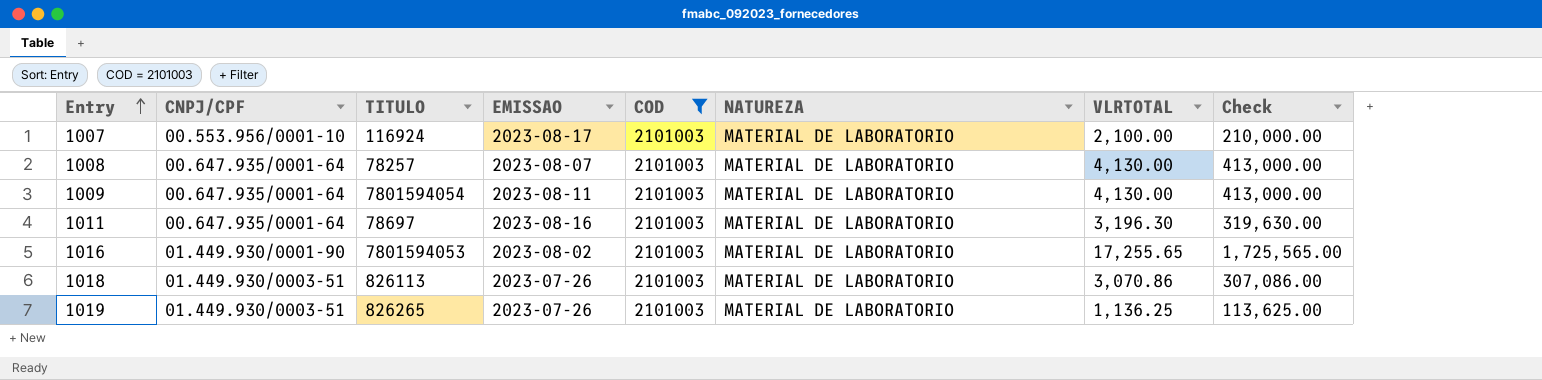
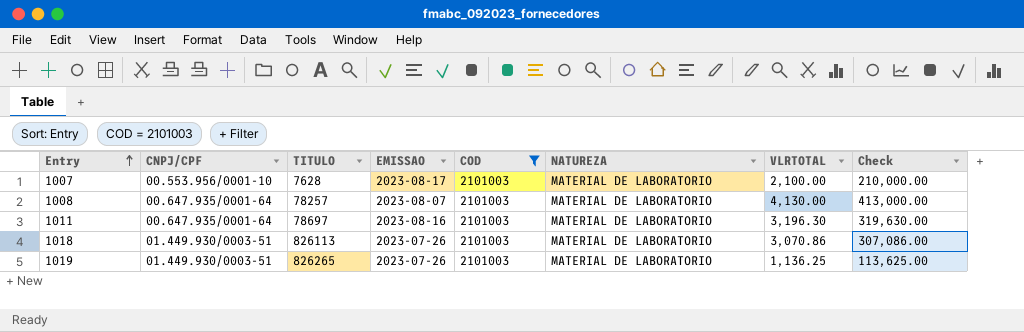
row 1009: 00.647.935/0001-64 | 7801594054 | 2023-08-11 | 2101003 | MATERIAL DE LABORATORIO | 4,130.00 | 413,000.00 -> none
row 1016: 01.449.930/0001-90 | 7801594053 | 2023-08-02 | 2101003 | MATERIAL DE LABORATORIO | 17,255.65 | 1,725,565.00 -> none
1007 | TITULO: 116924 -> 7628

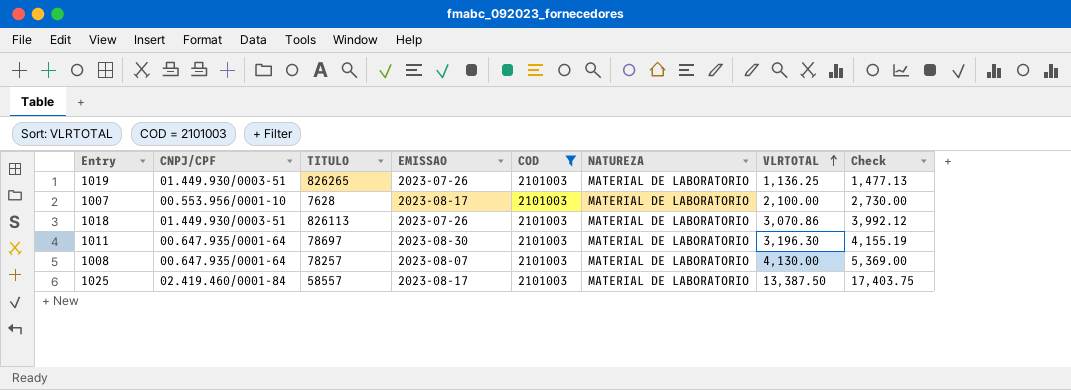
row order: Entry ascending -> VLRTOTAL ascending
column Check | formula: [VLRTOTAL] * 100 -> [VLRTOTAL] * 1.3
1011 | EMISSAO: 2023-08-16 -> 2023-08-30
row 1025: none -> 02.419.460/0001-84 | 58557 | 2023-08-17 | 2101003 | MATERIAL DE LABORATORIO | 13,387.50 | 17,403.75

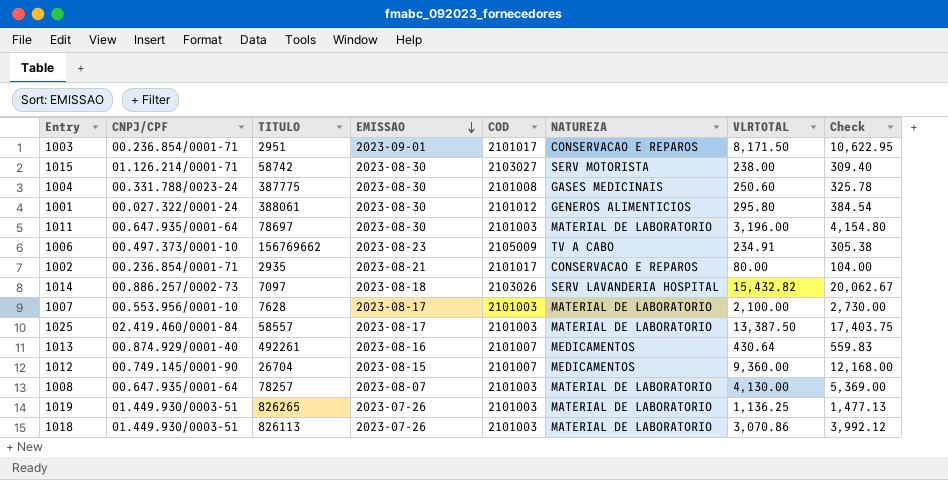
filter: COD = 2101003 -> none
row order: VLRTOTAL ascending -> EMISSAO descending
1011 | VLRTOTAL: 3,196.30 -> 3,196.00
1011 | Check: 4,155.19 -> 4,154.80

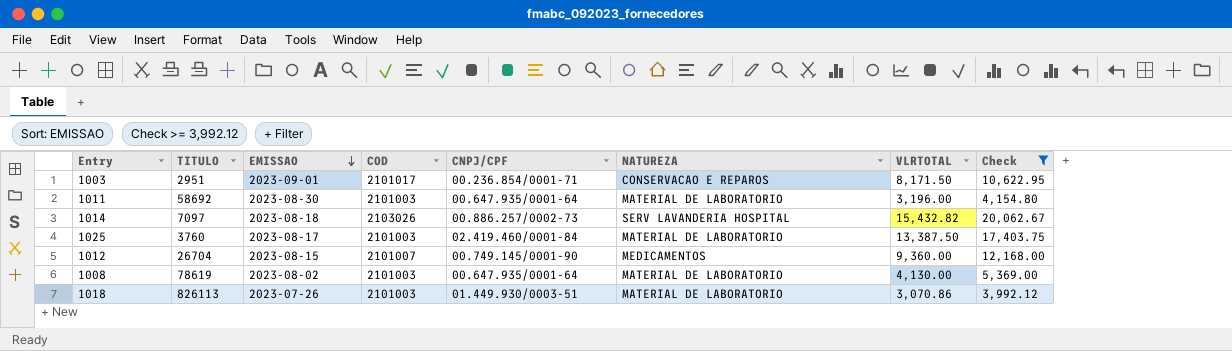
filter: none -> Check >= 3,992.12
column CNPJ/CPF | position: 2 -> 5
1011 | TITULO: 78697 -> 58692
1025 | TITULO: 58557 -> 3760
1008 | TITULO: 78257 -> 78619
1008 | EMISSAO: 2023-08-07 -> 2023-08-02

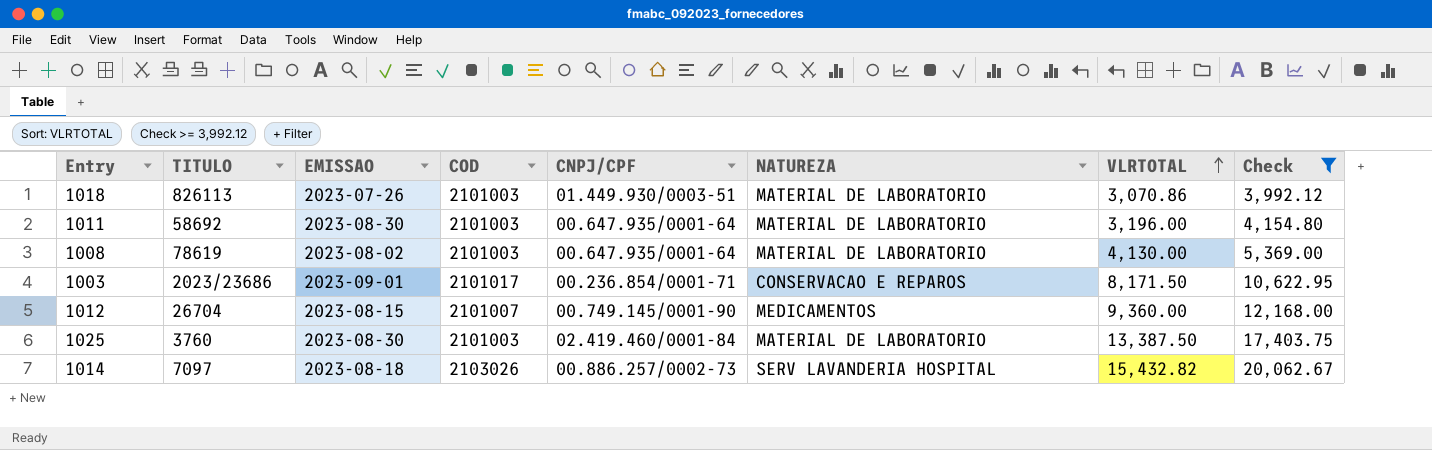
row order: EMISSAO descending -> VLRTOTAL ascending
1003 | TITULO: 2951 -> 2023/23686
1025 | EMISSAO: 2023-08-17 -> 2023-08-30

